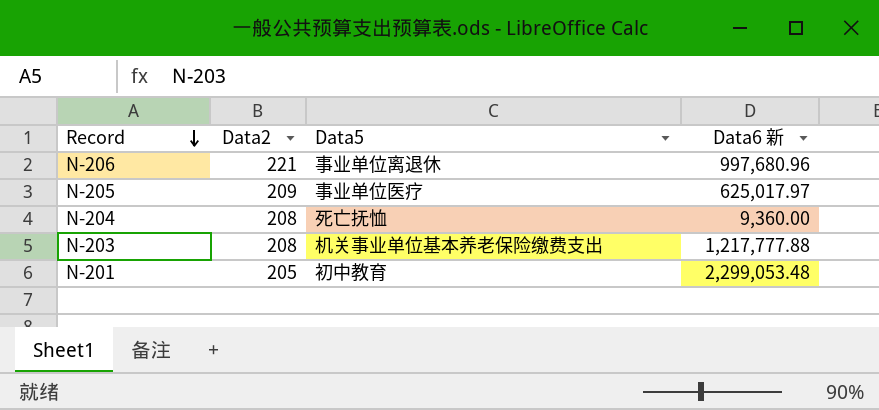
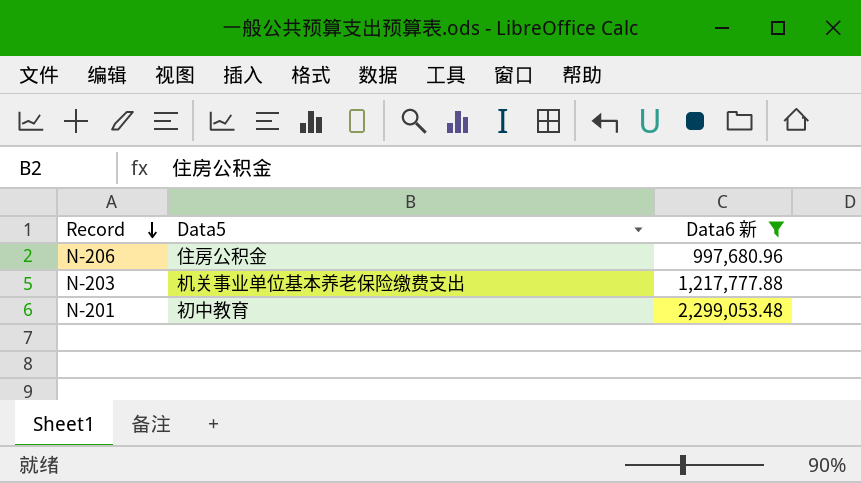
filter: none -> Data6 新 >= 997,680.96
column Data2 | position: 2 -> none
N-206 | Data5: 事业单位离退休 -> 住房公积金

